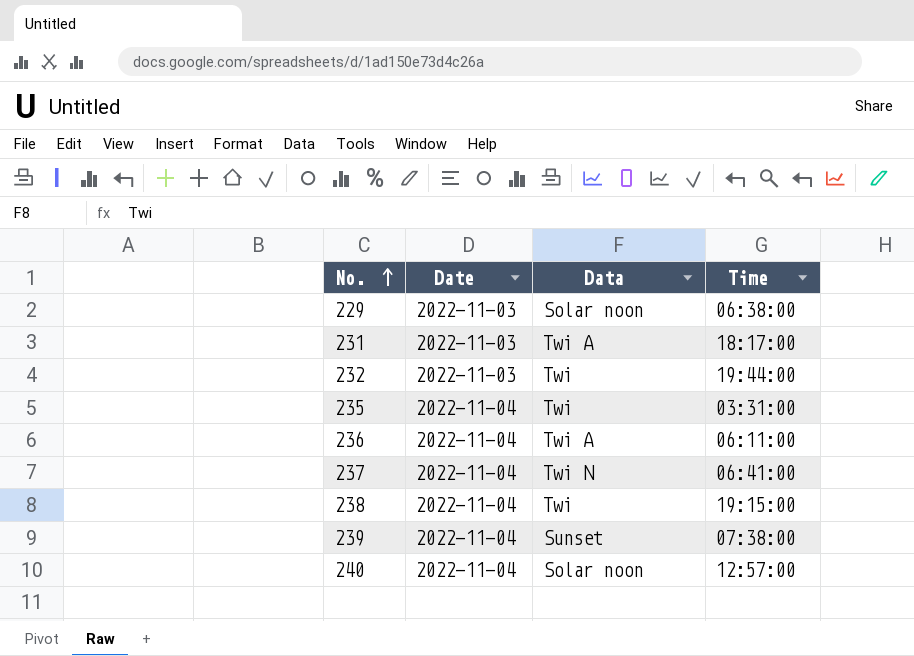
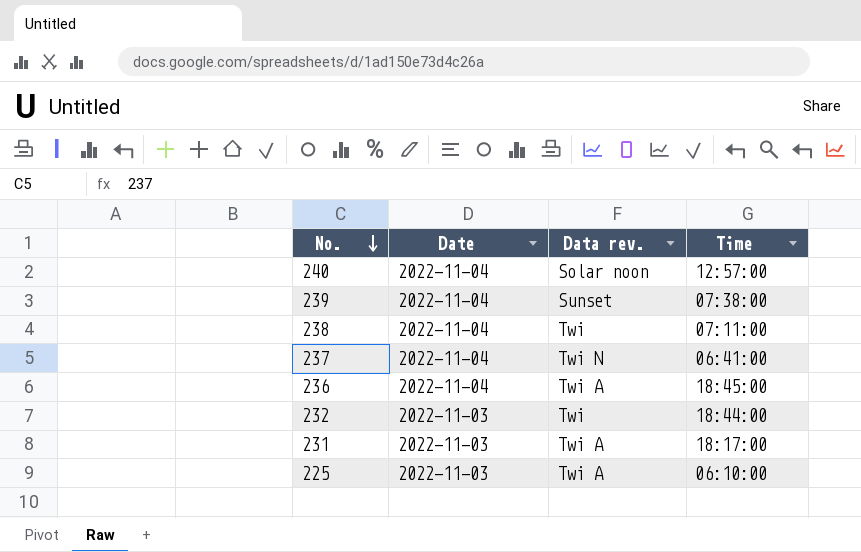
row order: No. ascending -> No. descending
column name: Data -> Data rev.
row 229: 2022-11-03 | Solar noon | 06:38:00 -> none
row 235: 2022-11-04 | Twi | 03:31:00 -> none
238 | Time: 19:15:00 -> 07:11:00
236 | Time: 06:11:00 -> 18:45:00
232 | Time: 19:44:00 -> 18:44:00
row 225: none -> 2022-11-03 | Twi A | 06:10:00

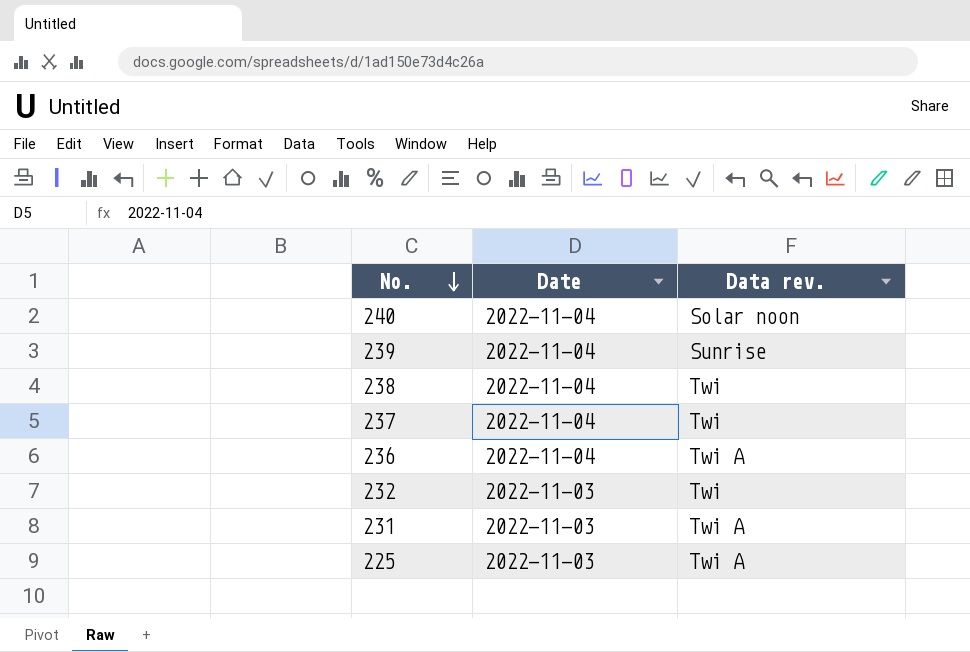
column Time | position: 4 -> none
239 | Data rev.: Sunset -> Sunrise
237 | Data rev.: Twi N -> Twi

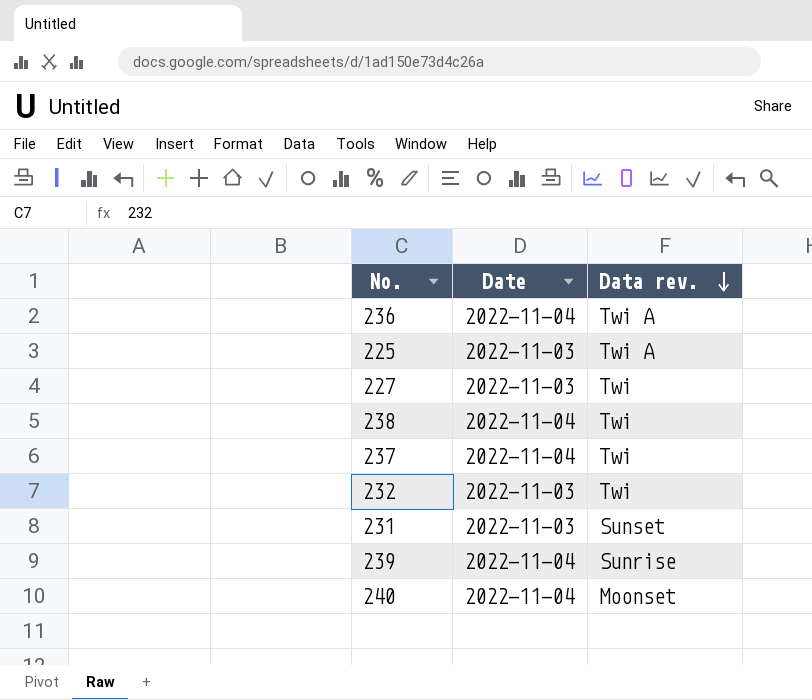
row order: No. descending -> Data rev. descending
row 227: none -> 2022-11-03 | Twi
231 | Data rev.: Twi A -> Sunset
240 | Data rev.: Solar noon -> Moonset

